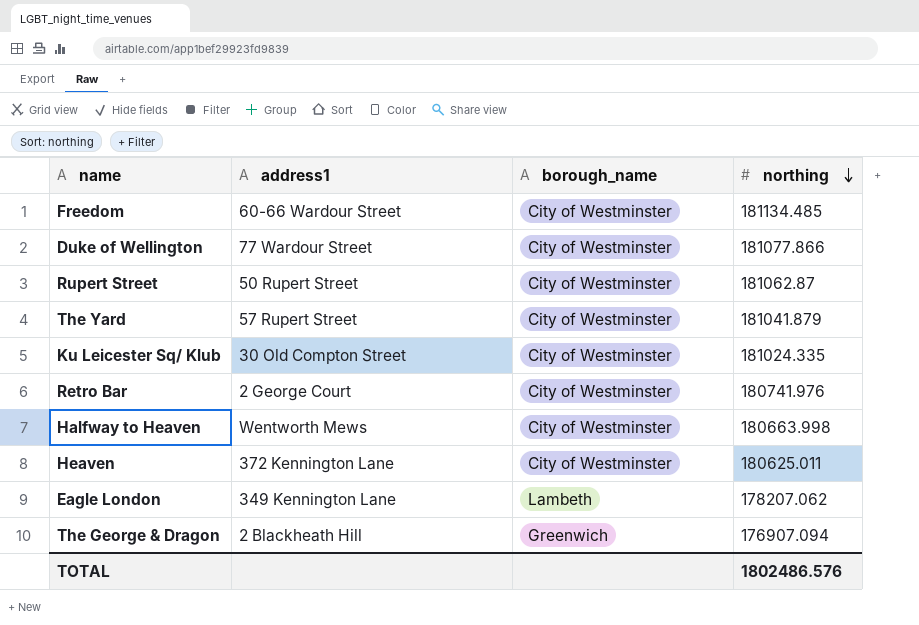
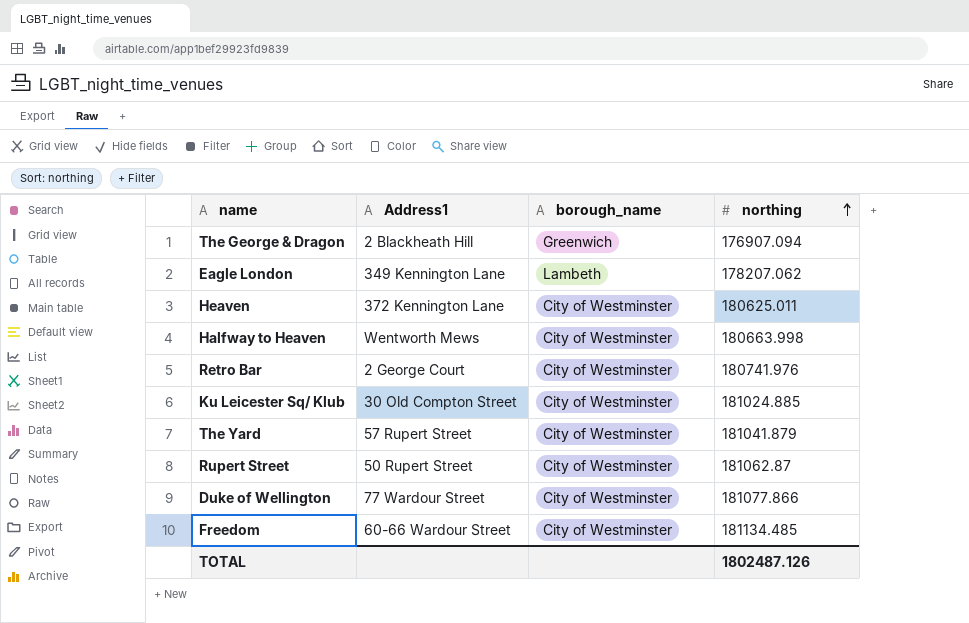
row order: northing descending -> northing ascending
column name: address1 -> Address1
Ku Leicester Sq/ Klub | northing: 181024.335 -> 181024.885
TOTAL | northing: 1802486.576 -> 1802487.126

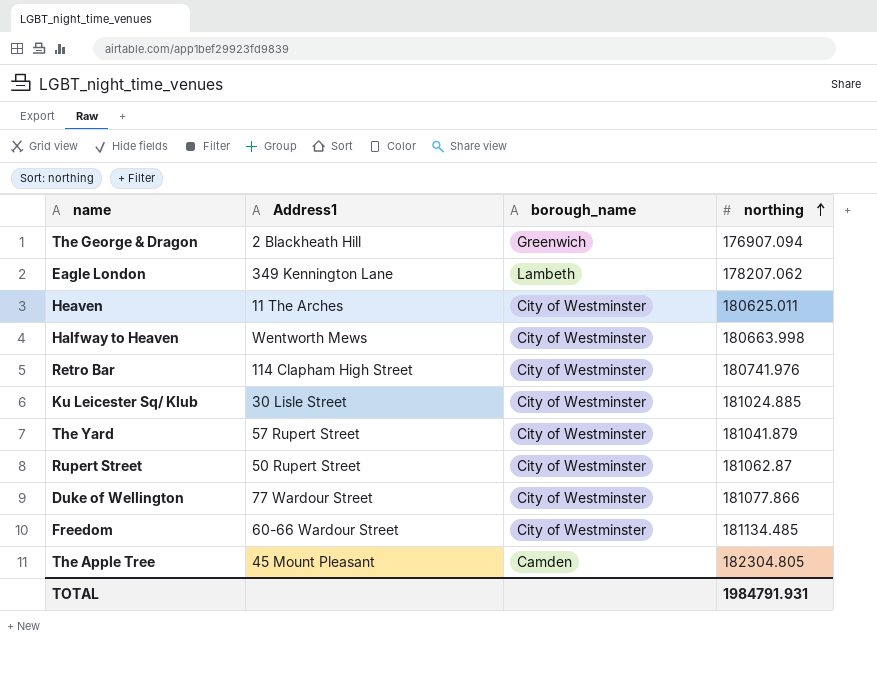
Heaven | Address1: 372 Kennington Lane -> 11 The Arches
Retro Bar | Address1: 2 George Court -> 114 Clapham High Street
Ku Leicester Sq/ Klub | Address1: 30 Old Compton Street -> 30 Lisle Street
row The Apple Tree: none -> 45 Mount Pleasant | Camden | 182304.805
TOTAL | northing: 1802487.126 -> 1984791.931

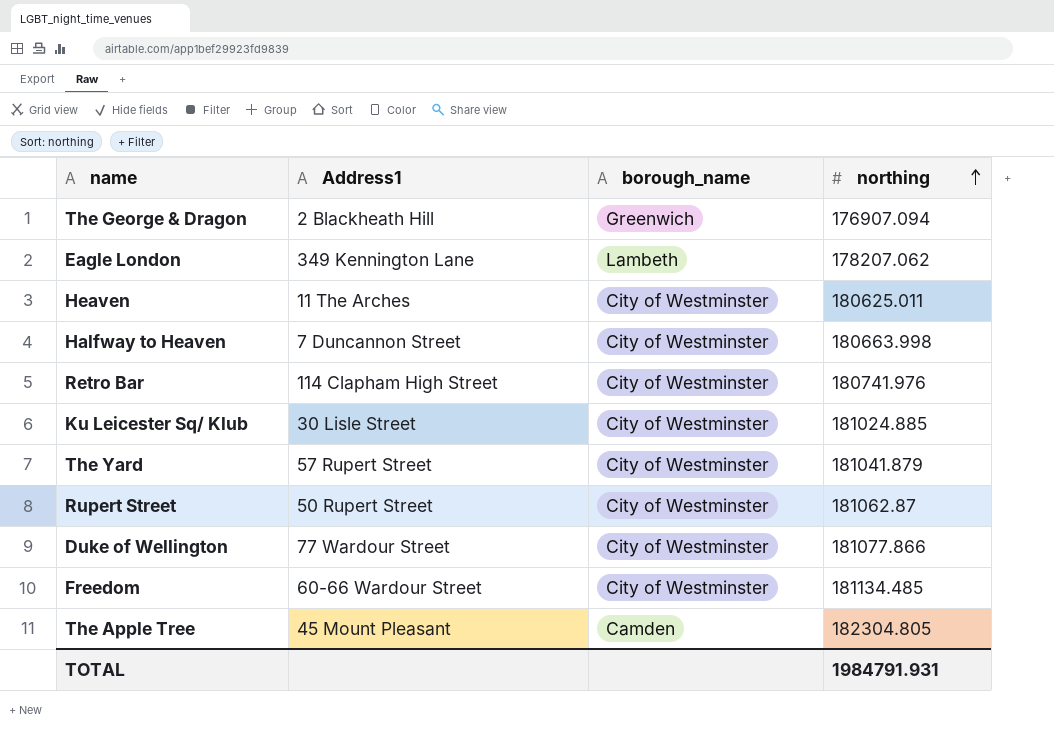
Halfway to Heaven | Address1: Wentworth Mews -> 7 Duncannon Street

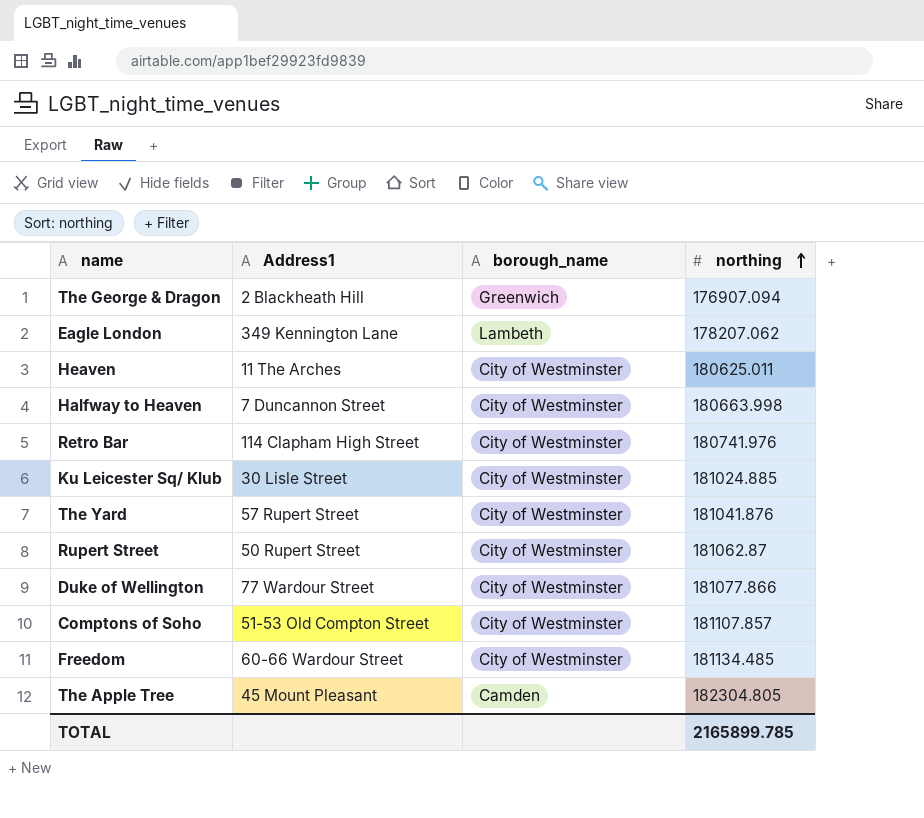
The Yard | northing: 181041.879 -> 181041.876
row Comptons of Soho: none -> 51-53 Old Compton Street | City of Westminster | 181107.857
TOTAL | northing: 1984791.931 -> 2165899.785

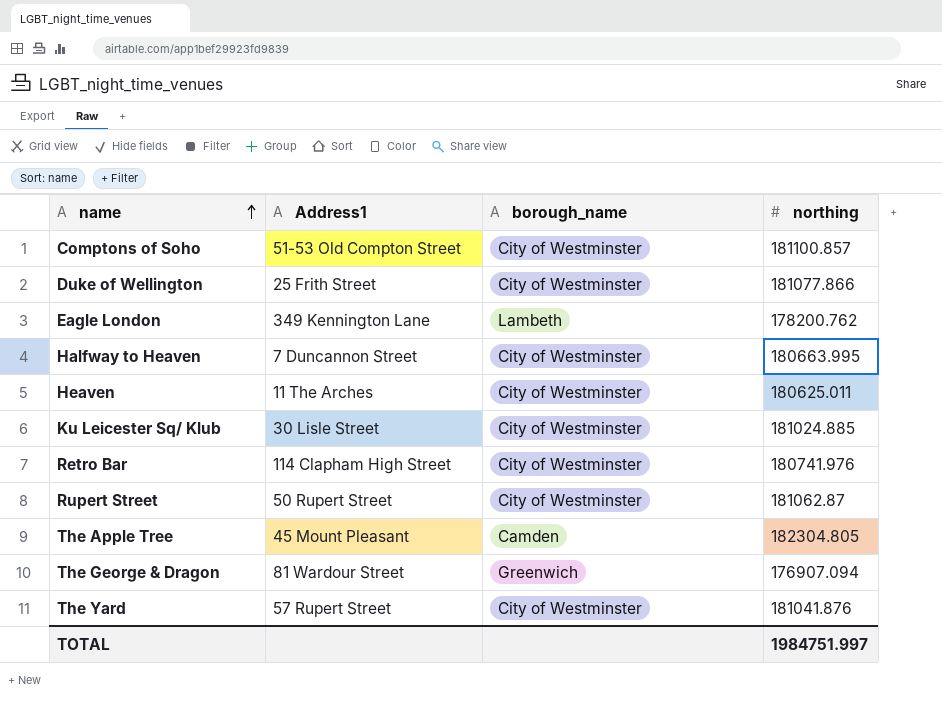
row order: northing ascending -> name ascending
row Freedom: 60-66 Wardour Street | City of Westminster | 181134.485 -> none
Comptons of Soho | northing: 181107.857 -> 181100.857
Duke of Wellington | Address1: 77 Wardour Street -> 25 Frith Street
Eagle London | northing: 178207.062 -> 178200.762
Halfway to Heaven | northing: 180663.998 -> 180663.995
The George & Dragon | Address1: 2 Blackheath Hill -> 81 Wardour Street
TOTAL | northing: 2165899.785 -> 1984751.997

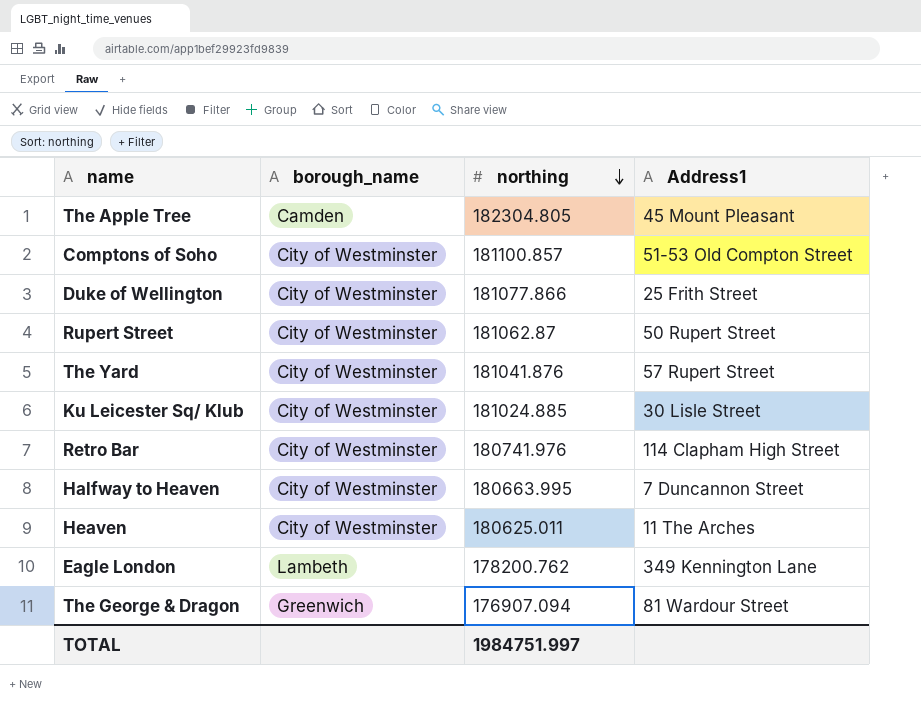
row order: name ascending -> northing descending
column Address1 | position: 2 -> 4

